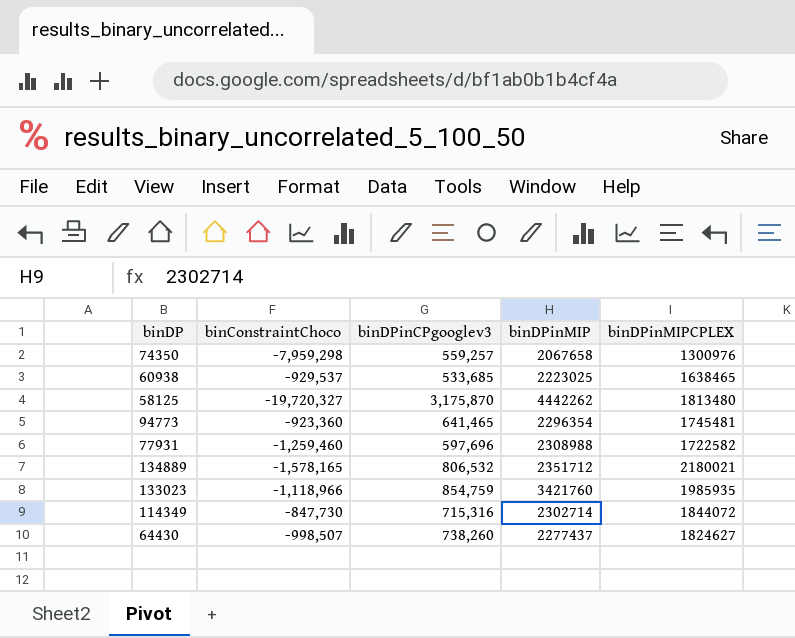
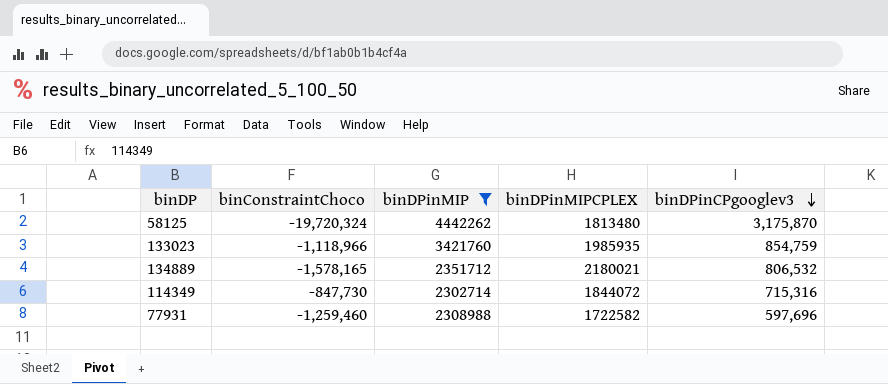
filter: none -> binDPinMIP >= 2302714
row order: none -> binDPinCPgooglev3 descending
column binDPinCPgooglev3 | position: 3 -> 5
58125 | binConstraintChoco: -19,720,327 -> -19,720,324

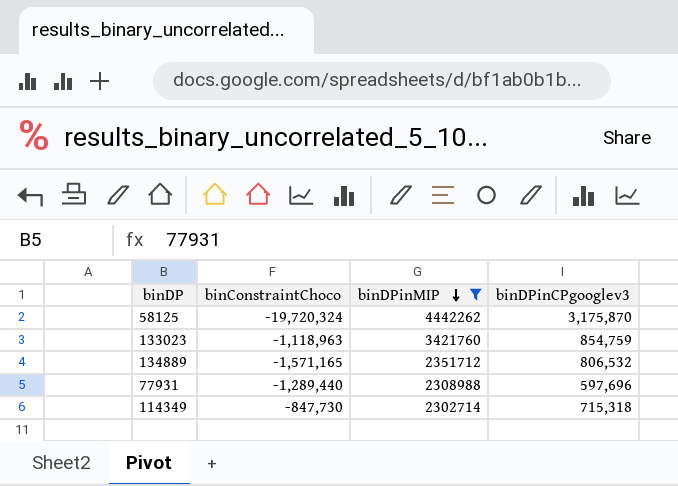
row order: binDPinCPgooglev3 descending -> binDPinMIP descending
column binDPinMIPCPLEX | position: 4 -> none
133023 | binConstraintChoco: -1,118,966 -> -1,118,963
134889 | binConstraintChoco: -1,578,165 -> -1,571,165
77931 | binConstraintChoco: -1,259,460 -> -1,289,440
114349 | binDPinCPgooglev3: 715,316 -> 715,318

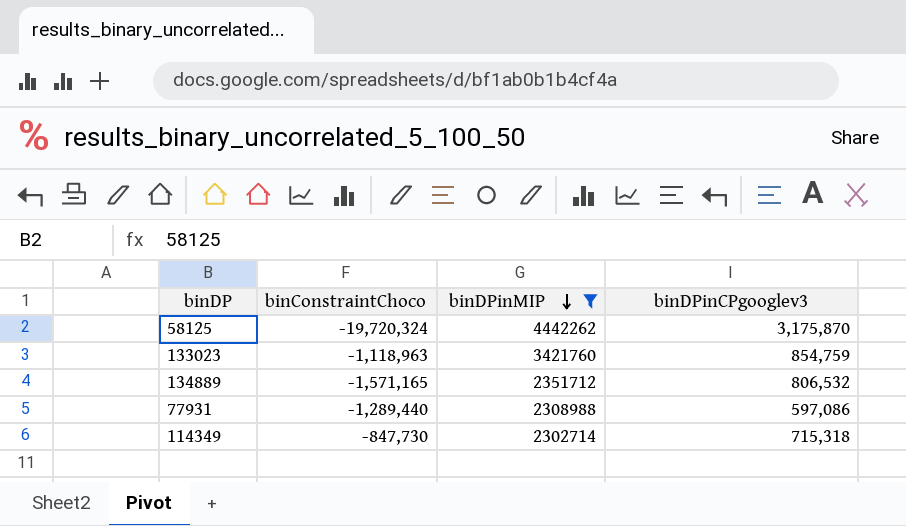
77931 | binDPinCPgooglev3: 597,696 -> 597,086

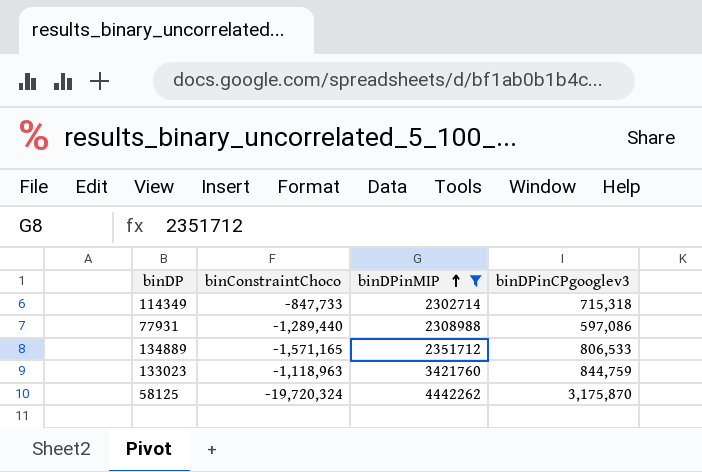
row order: binDPinMIP descending -> binDPinMIP ascending
114349 | binConstraintChoco: -847,730 -> -847,733
134889 | binDPinCPgooglev3: 806,532 -> 806,533
133023 | binDPinCPgooglev3: 854,759 -> 844,759

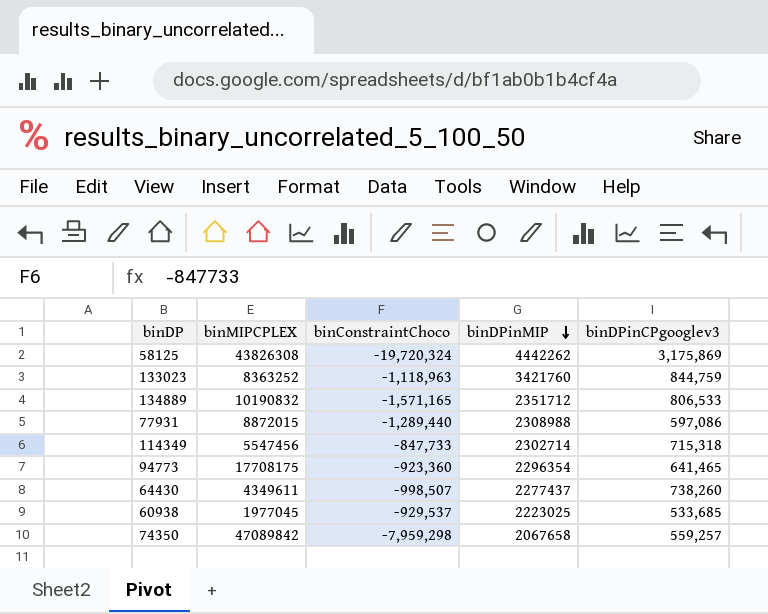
filter: binDPinMIP >= 2302714 -> none
row order: binDPinMIP ascending -> binDPinMIP descending
column binMIPCPLEX | position: none -> 2
58125 | binDPinCPgooglev3: 3,175,870 -> 3,175,869

